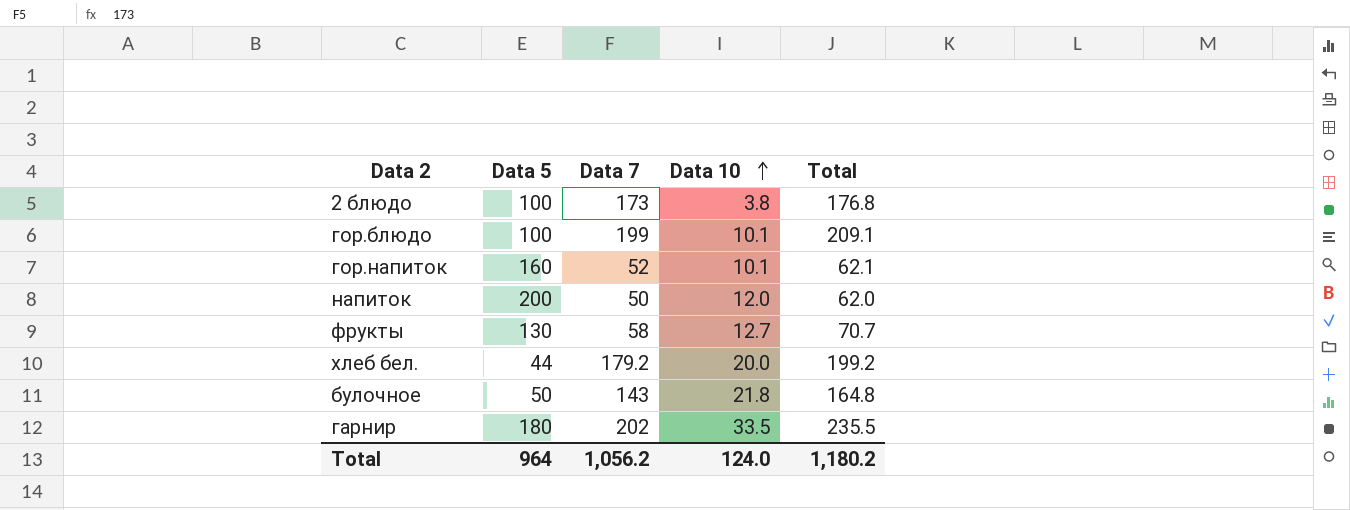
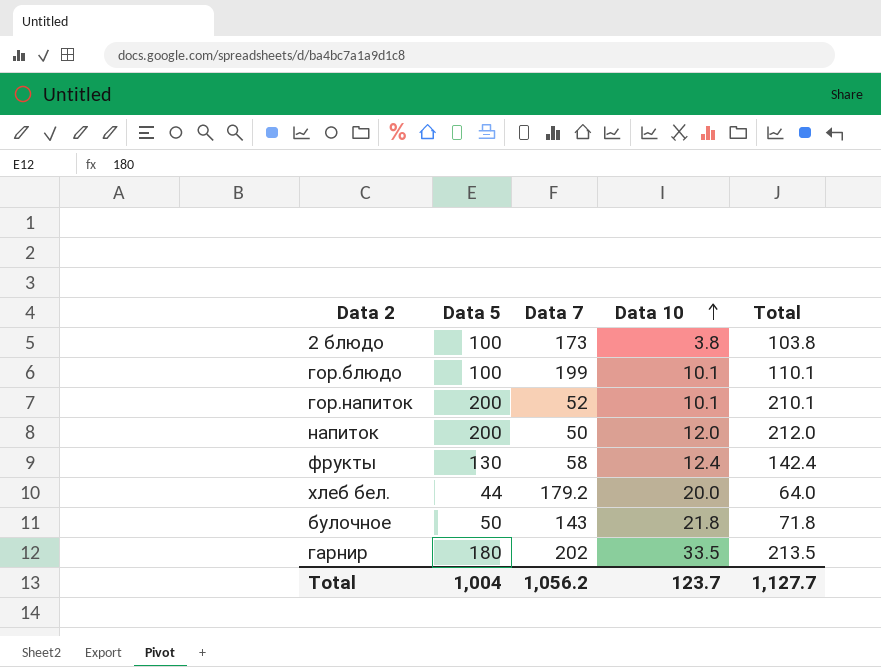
column Total | formula: [Data 7] + [Data 10] -> [Data 5] + [Data 10]
гор.напиток | Data 5: 160 -> 200
фрукты | Data 10: 12.7 -> 12.4
Total | Data 5: 964 -> 1,004
Total | Data 10: 124.0 -> 123.7
Total | Total: 1,180.2 -> 1,127.7

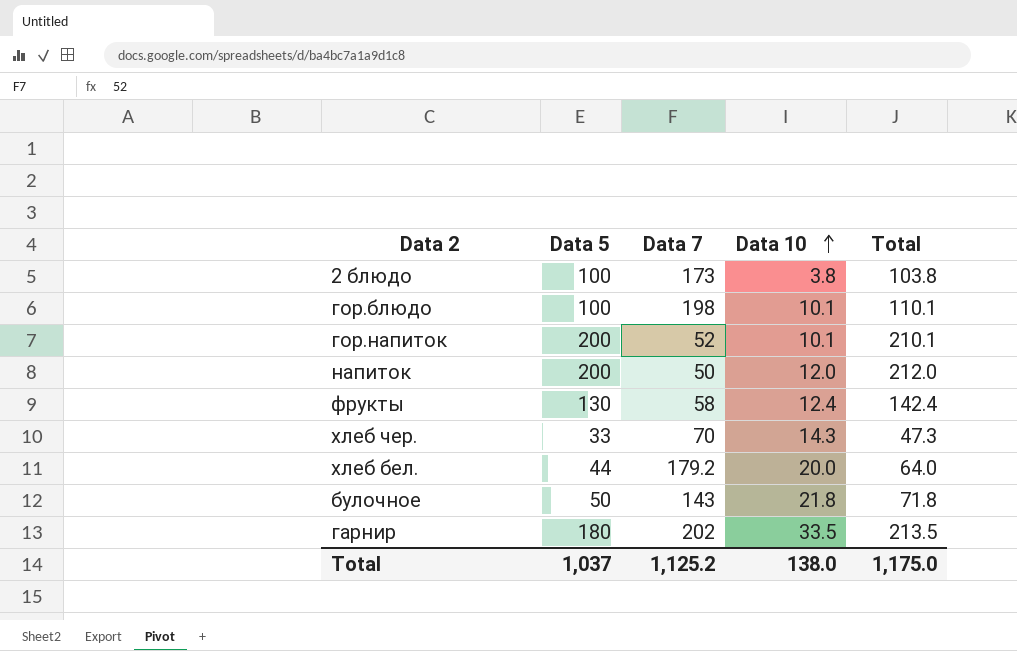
гор.блюдо | Data 7: 199 -> 198
row хлеб чер.: none -> 33 | 70 | 14.3 | 47.3
Total | Data 5: 1,004 -> 1,037
Total | Data 7: 1,056.2 -> 1,125.2
Total | Data 10: 123.7 -> 138.0
Total | Total: 1,127.7 -> 1,175.0

